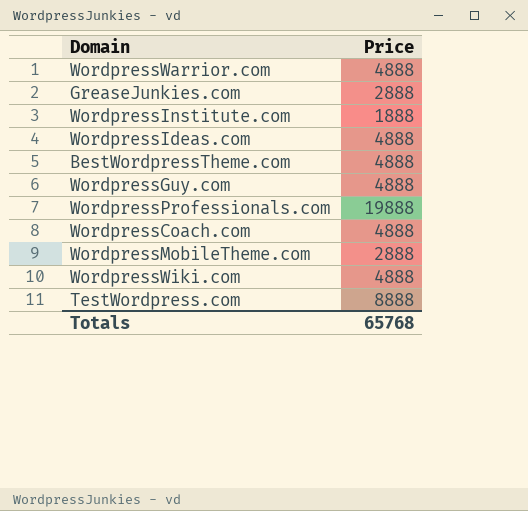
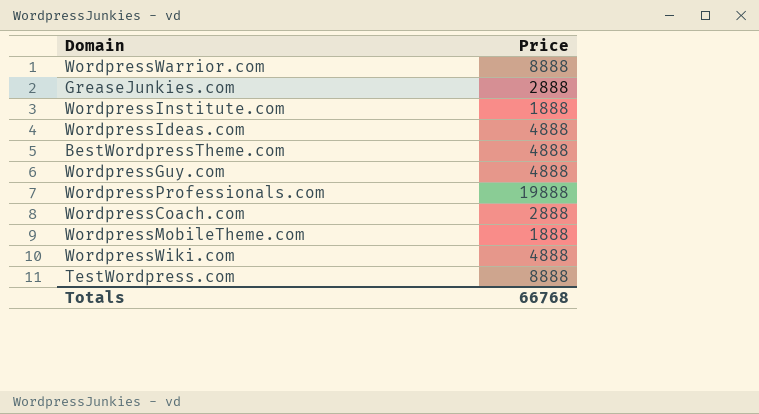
WordpressWarrior.com | Price: 4888 -> 8888
WordpressCoach.com | Price: 4888 -> 2888
WordpressMobileTheme.com | Price: 2888 -> 1888
Totals | Price: 65768 -> 66768

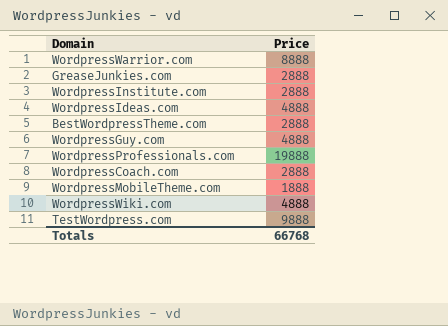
WordpressInstitute.com | Price: 1888 -> 2888
BestWordpressTheme.com | Price: 4888 -> 2888
TestWordpress.com | Price: 8888 -> 9888

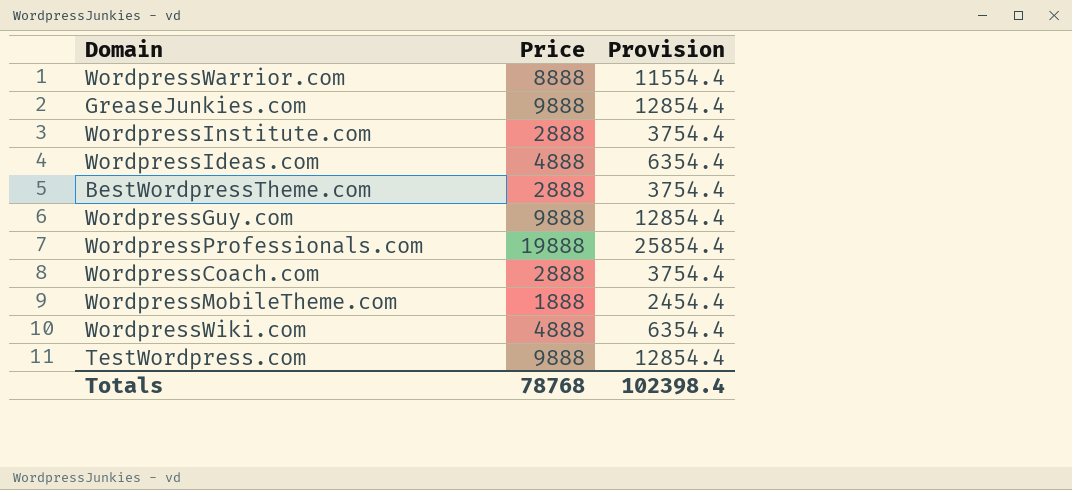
column Provision | formula: none -> [Price] * 1.3
GreaseJunkies.com | Price: 2888 -> 9888
WordpressGuy.com | Price: 4888 -> 9888
Totals | Price: 66768 -> 78768

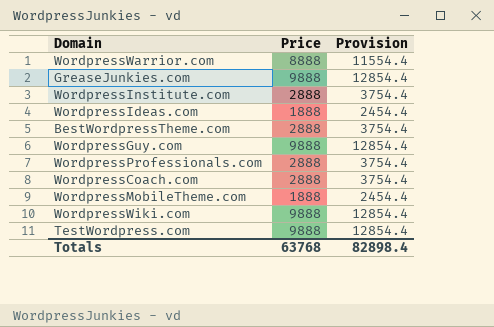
WordpressIdeas.com | Price: 4888 -> 1888
WordpressIdeas.com | Provision: 6354.4 -> 2454.4
WordpressProfessionals.com | Price: 19888 -> 2888
WordpressProfessionals.com | Provision: 25854.4 -> 3754.4
WordpressWiki.com | Price: 4888 -> 9888
WordpressWiki.com | Provision: 6354.4 -> 12854.4
Totals | Price: 78768 -> 63768
Totals | Provision: 102398.4 -> 82898.4

